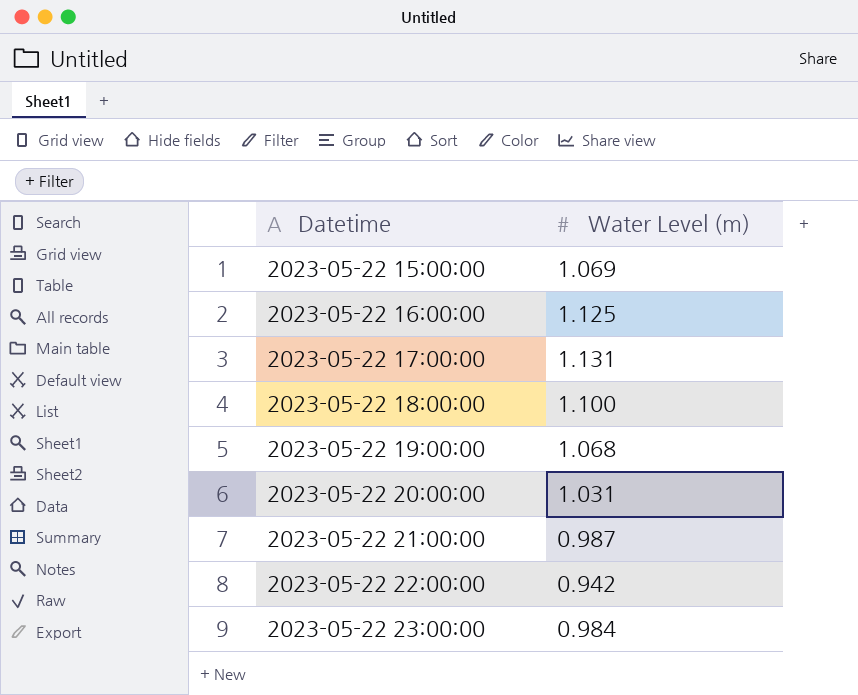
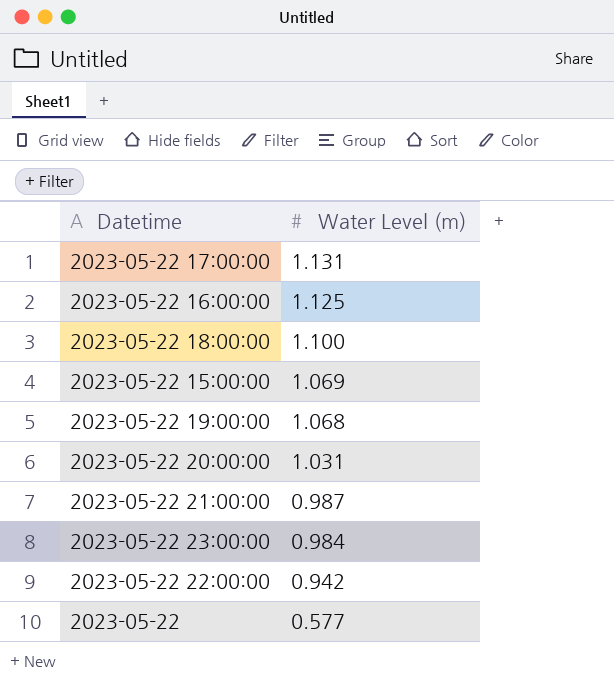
row order: Datetime ascending -> Water Level (m) descending
row 2023-05-22: none -> 0.577

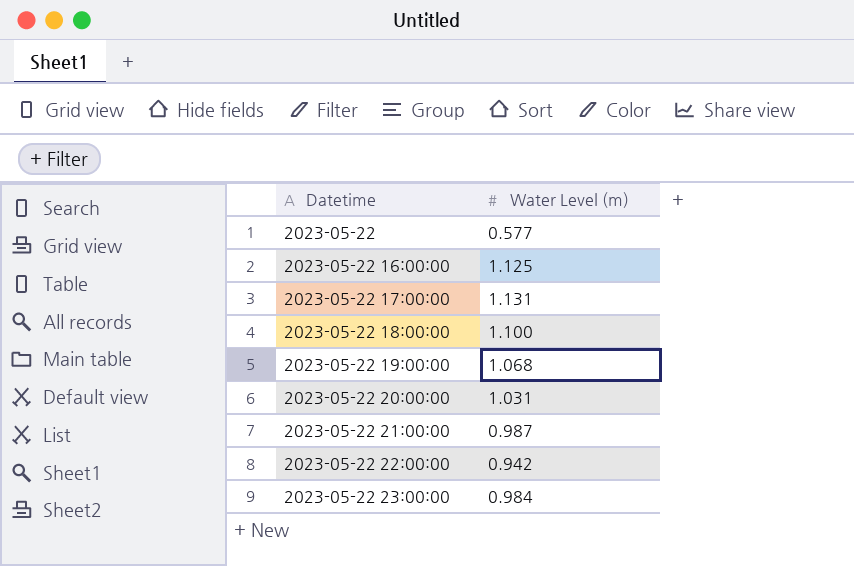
row order: Water Level (m) descending -> Datetime ascending
row 2023-05-22 15:00:00: 1.069 -> none

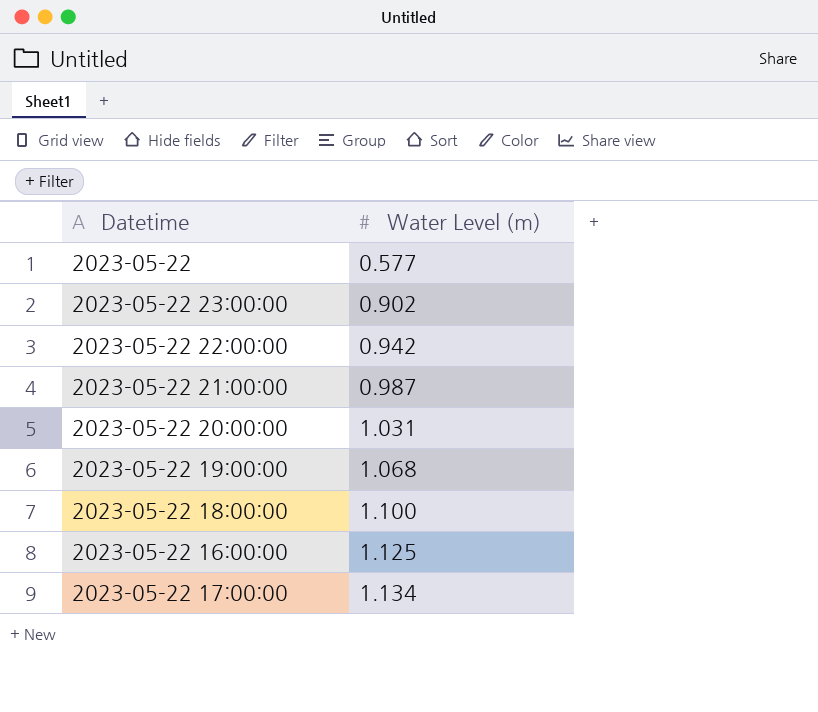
row order: Datetime ascending -> Water Level (m) ascending
2023-05-22 23:00:00 | Water Level (m): 0.984 -> 0.902
2023-05-22 17:00:00 | Water Level (m): 1.131 -> 1.134

